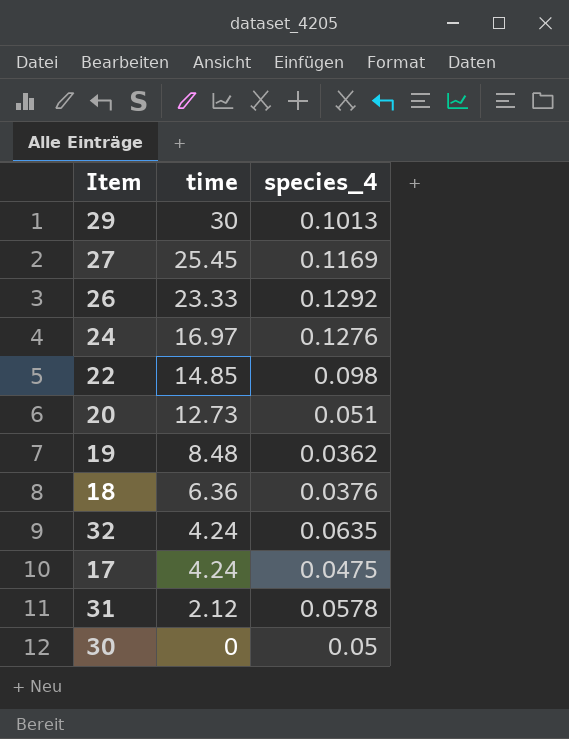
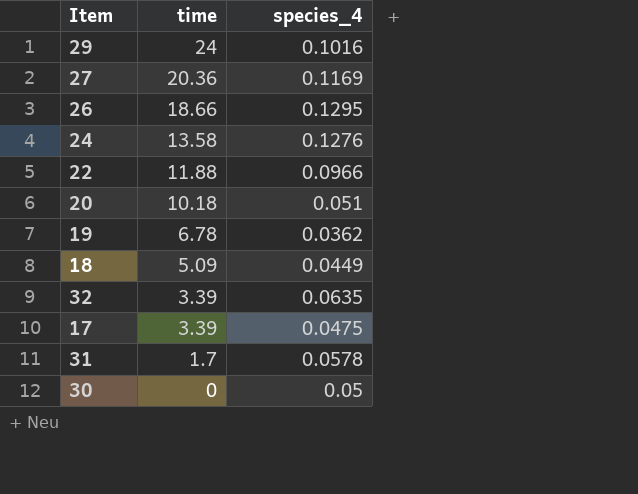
29 | time: 30 -> 24
29 | species_4: 0.1013 -> 0.1016
27 | time: 25.45 -> 20.36
26 | time: 23.33 -> 18.66
26 | species_4: 0.1292 -> 0.1295
24 | time: 16.97 -> 13.58
22 | time: 14.85 -> 11.88
22 | species_4: 0.098 -> 0.0966
20 | time: 12.73 -> 10.18
19 | time: 8.48 -> 6.78
18 | time: 6.36 -> 5.09
18 | species_4: 0.0376 -> 0.0449
32 | time: 4.24 -> 3.39
17 | time: 4.24 -> 3.39
31 | time: 2.12 -> 1.7

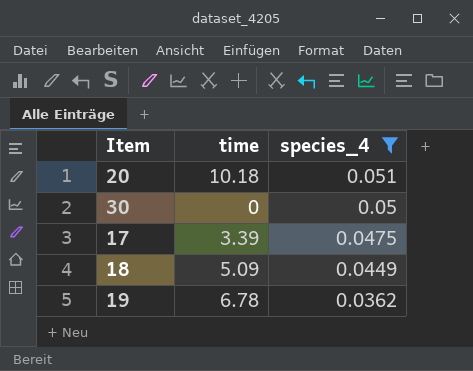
filter: none -> species_4 <= 0.051
row order: time descending -> species_4 descending

